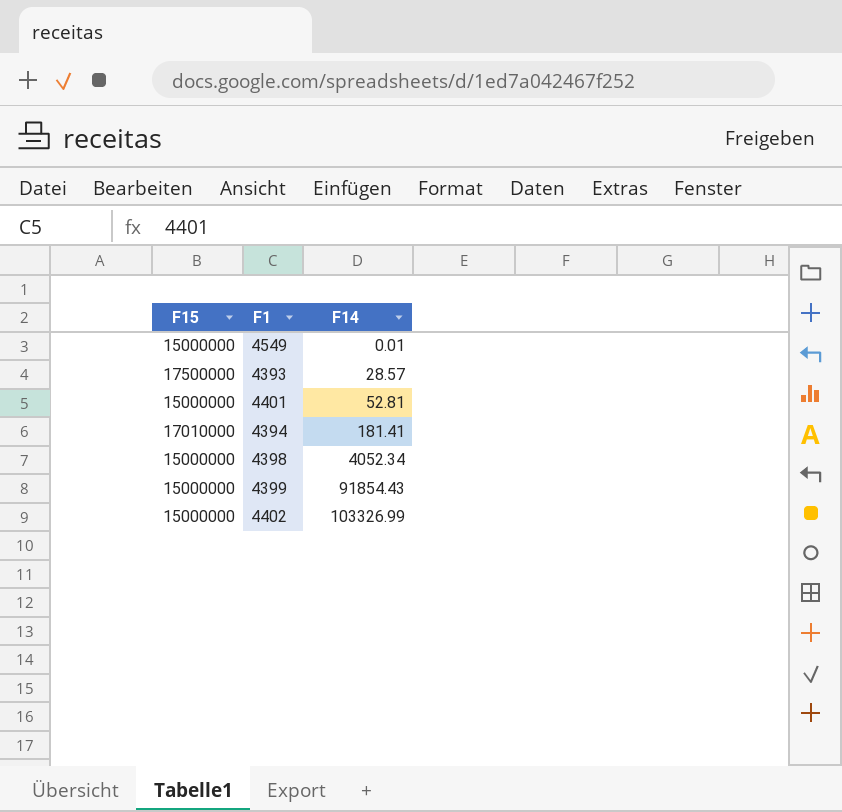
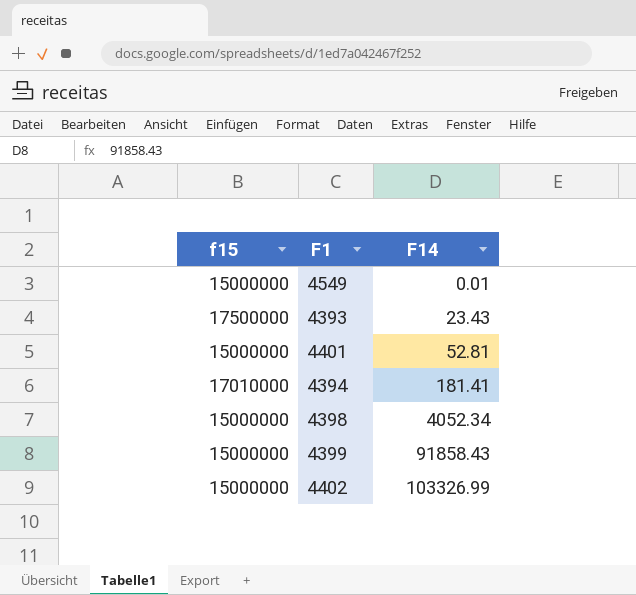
column name: F15 -> f15
4393 | F14: 28.57 -> 23.43
4399 | F14: 91854.43 -> 91858.43

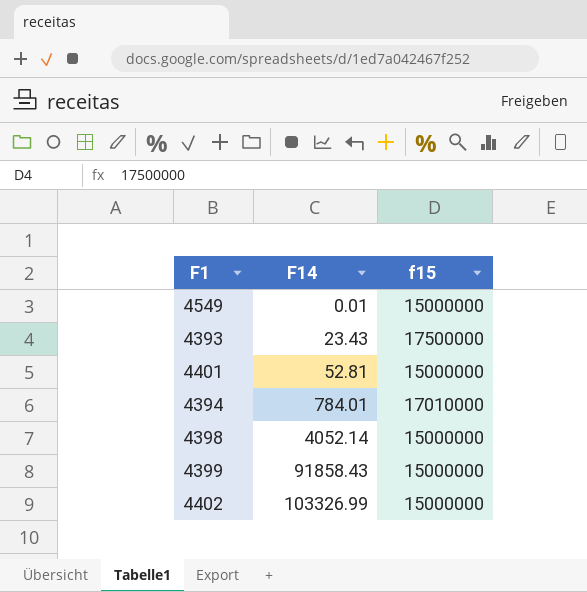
column f15 | position: 1 -> 3
4394 | F14: 181.41 -> 784.01
4398 | F14: 4052.34 -> 4052.14

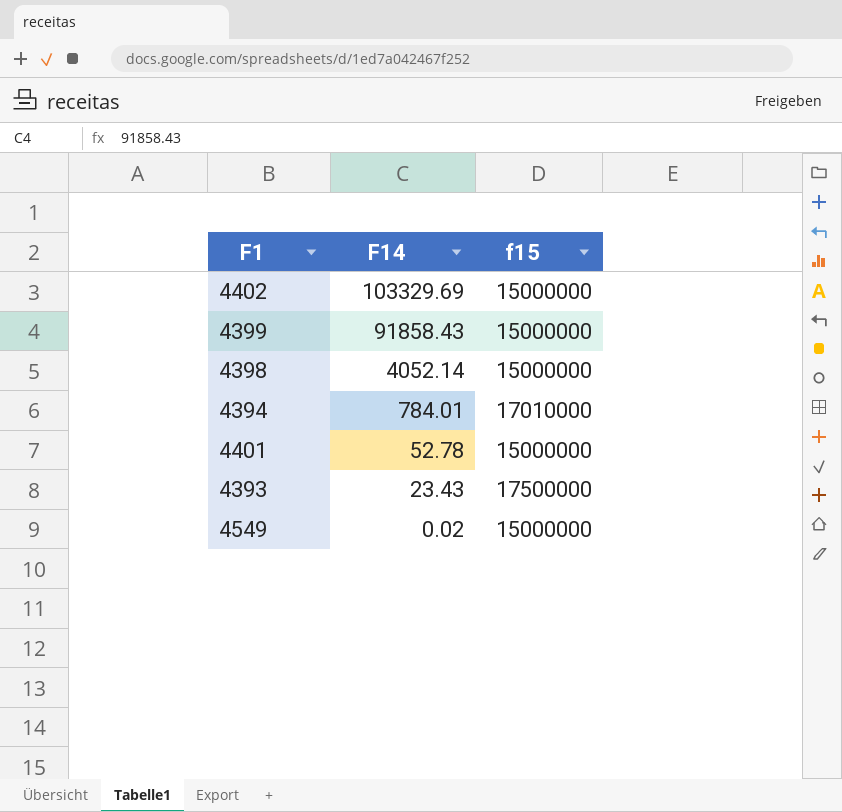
row order: F14 ascending -> F14 descending
4402 | F14: 103326.99 -> 103329.69
4401 | F14: 52.81 -> 52.78
4549 | F14: 0.01 -> 0.02

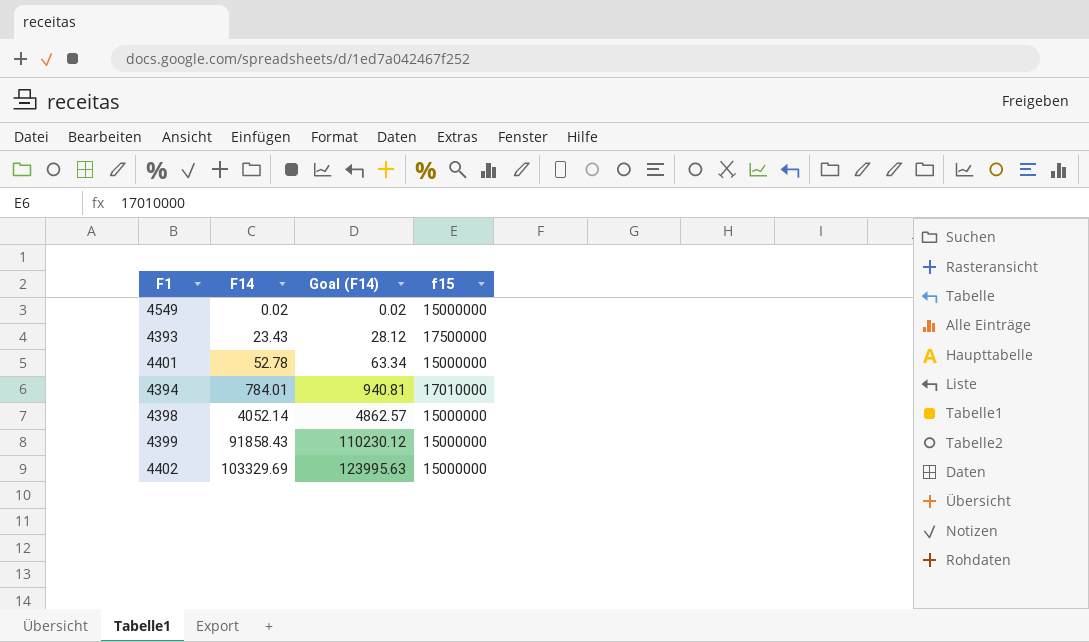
row order: F14 descending -> F14 ascending
column Goal (F14) | formula: none -> [F14] * 1.2

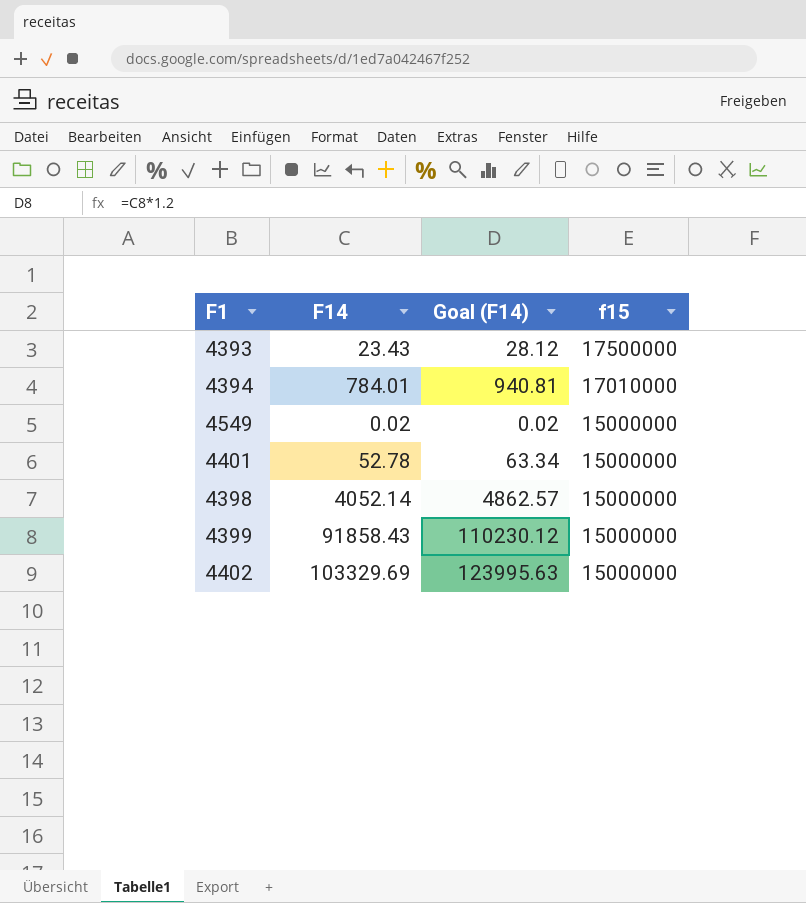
row order: F14 ascending -> f15 descending

